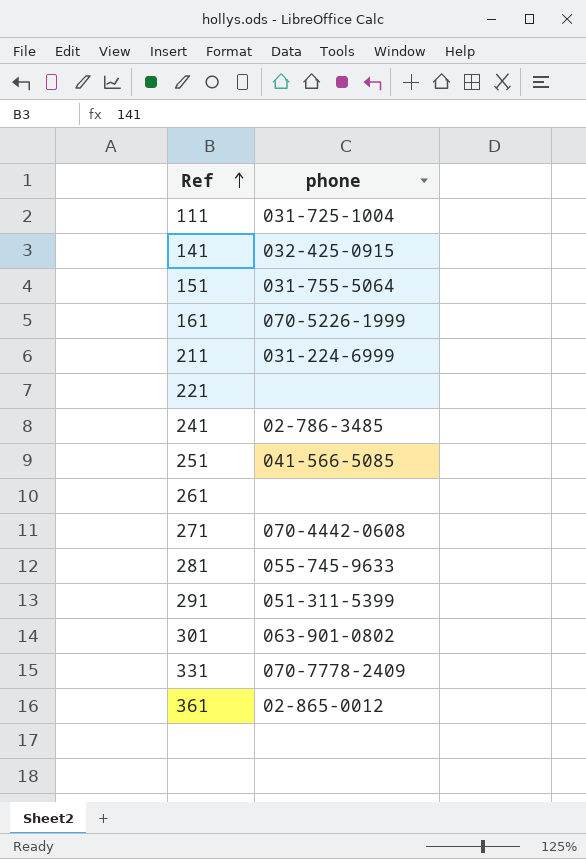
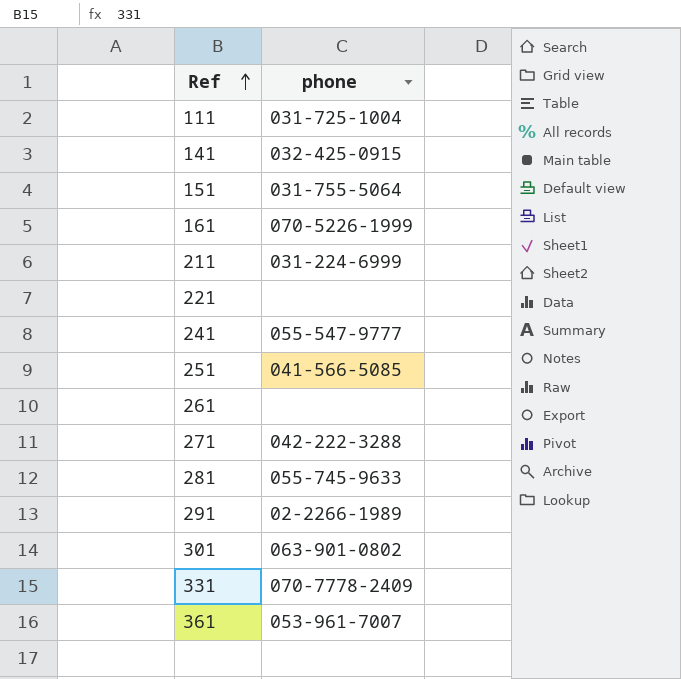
241 | phone: 02-786-3485 -> 055-547-9777
271 | phone: 070-4442-0608 -> 042-222-3288
291 | phone: 051-311-5399 -> 02-2266-1989
361 | phone: 02-865-0012 -> 053-961-7007

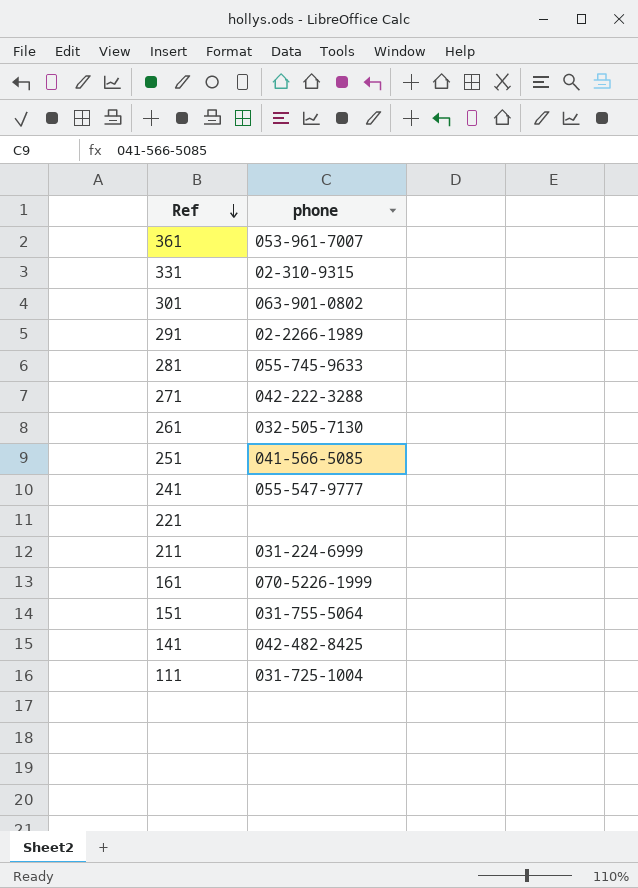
row order: Ref ascending -> Ref descending
331 | phone: 070-7778-2409 -> 02-310-9315
261 | phone: none -> 032-505-7130
141 | phone: 032-425-0915 -> 042-482-8425

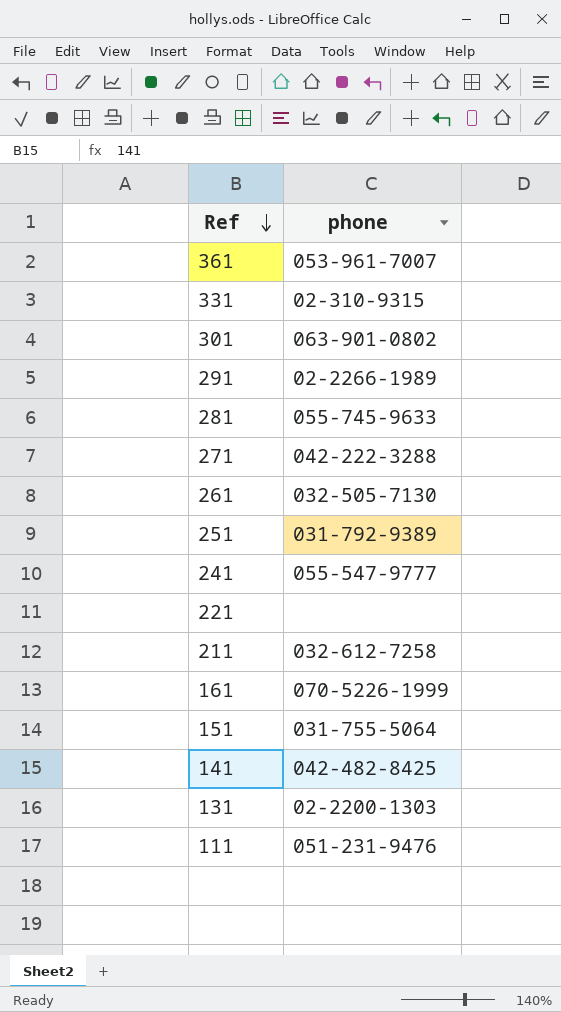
251 | phone: 041-566-5085 -> 031-792-9389
211 | phone: 031-224-6999 -> 032-612-7258
row 131: none -> 02-2200-1303
111 | phone: 031-725-1004 -> 051-231-9476

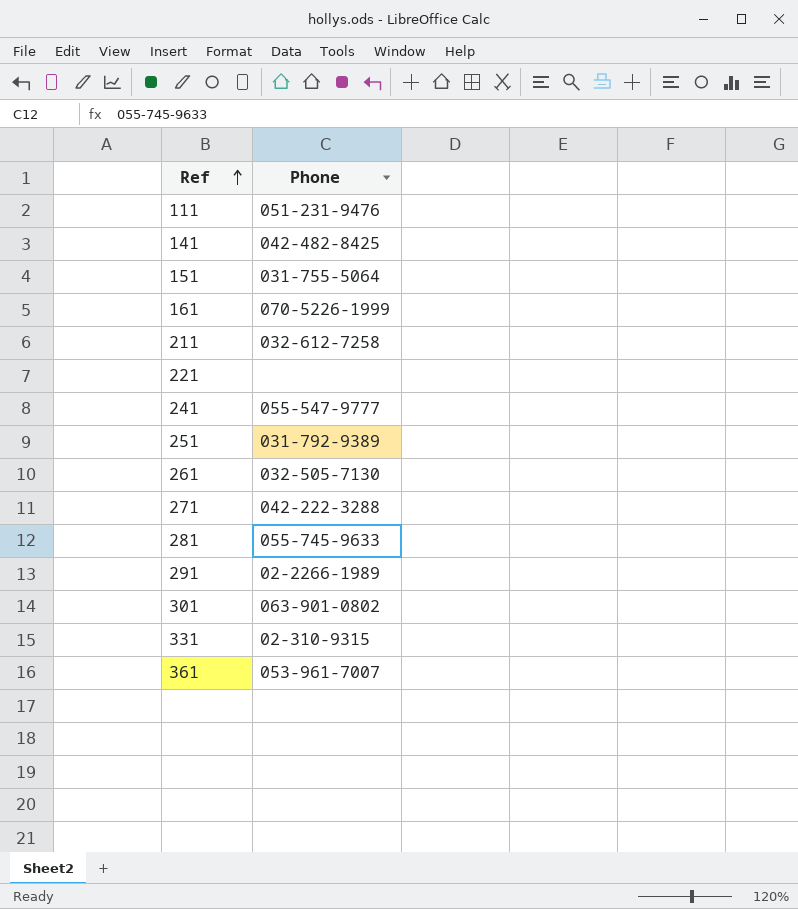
row order: Ref descending -> Ref ascending
column name: phone -> Phone
row 131: 02-2200-1303 -> none

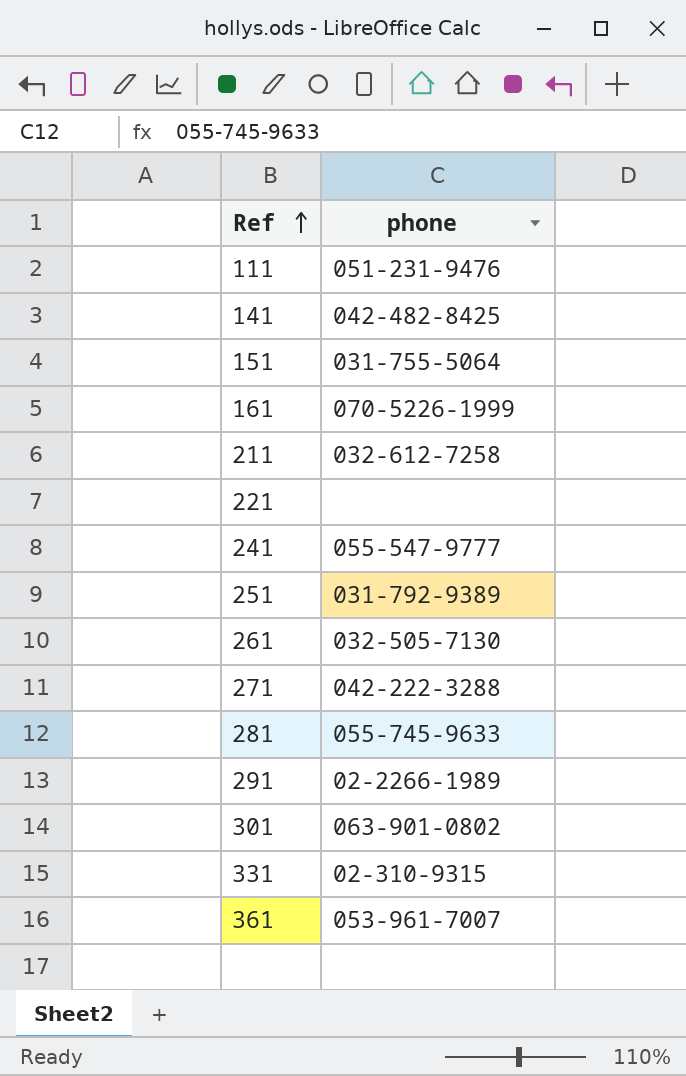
column name: Phone -> phone

